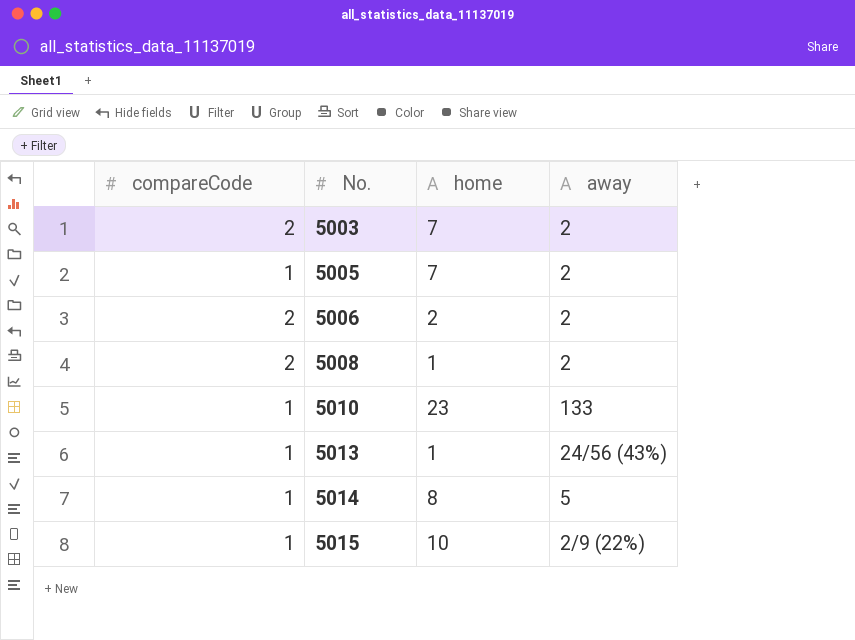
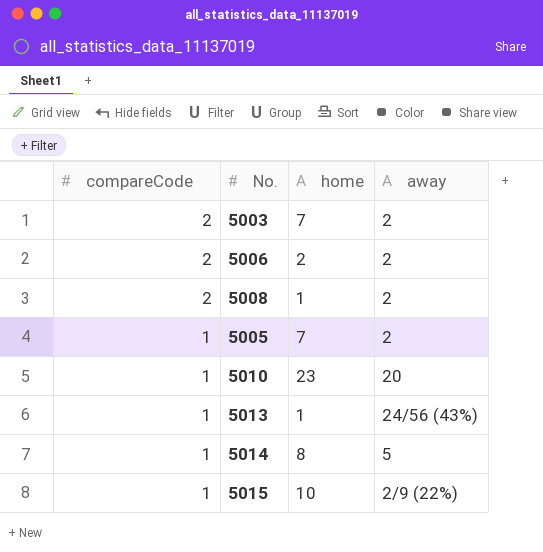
row order: No. ascending -> compareCode descending
5010 | away: 133 -> 20

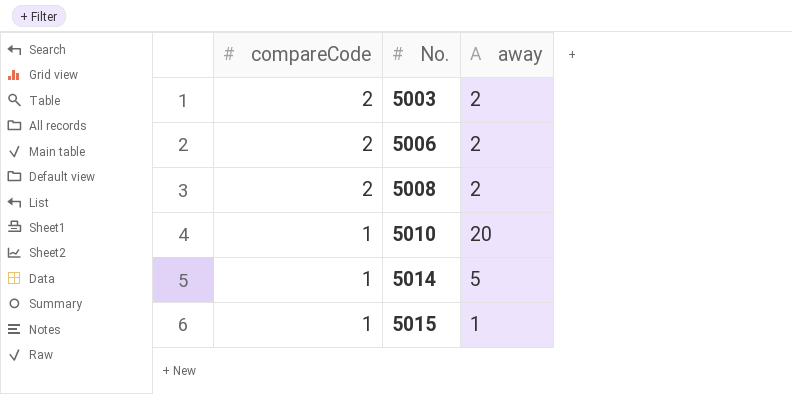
column home | position: 3 -> none
row 5005: 1 | 7 | 2 -> none
row 5013: 1 | 1 | 24/56 (43%) -> none
5015 | away: 2/9 (22%) -> 1

